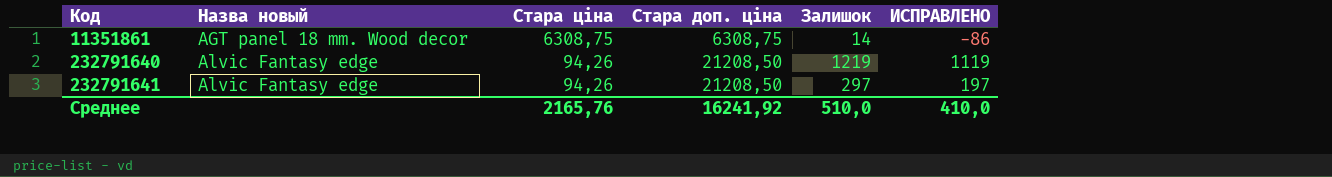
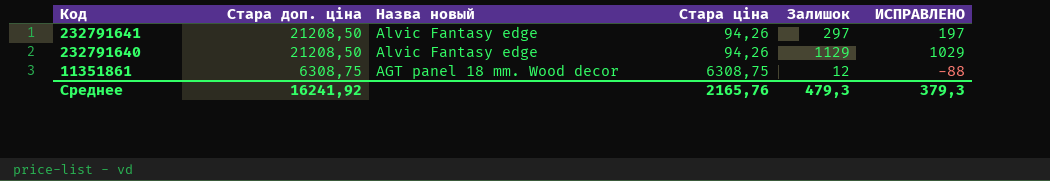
row order: Код ascending -> Код descending
column Стара доп. ціна | position: 4 -> 2
232791640 | Залишок: 1219 -> 1129
232791640 | ИСПРАВЛЕНО: 1119 -> 1029
11351861 | Залишок: 14 -> 12
11351861 | ИСПРАВЛЕНО: -86 -> -88
Среднее | Залишок: 510,0 -> 479,3
Среднее | ИСПРАВЛЕНО: 410,0 -> 379,3

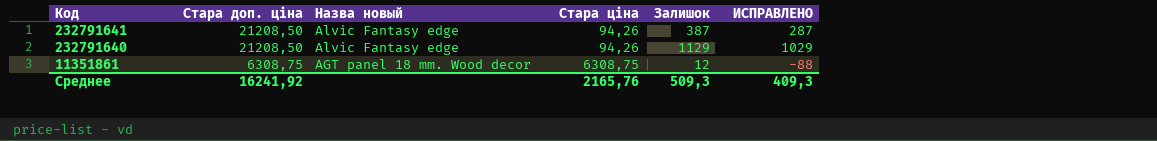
232791641 | Залишок: 297 -> 387
232791641 | ИСПРАВЛЕНО: 197 -> 287
Среднее | Залишок: 479,3 -> 509,3
Среднее | ИСПРАВЛЕНО: 379,3 -> 409,3

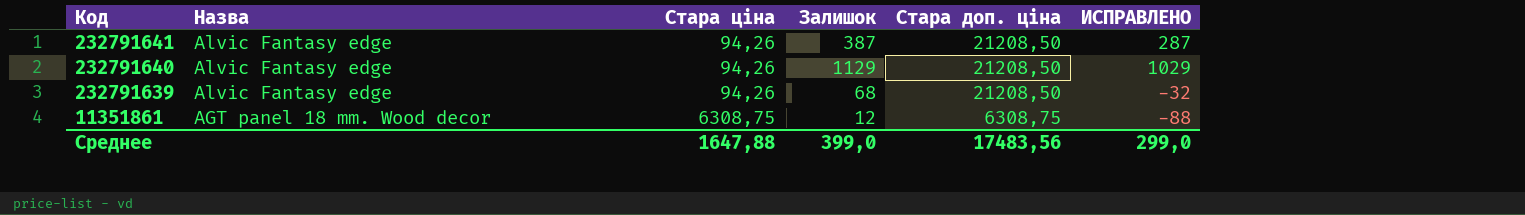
column name: Назва новый -> Назва
column Стара доп. ціна | position: 2 -> 5
row 232791639: none -> Alvic Fantasy edge | 94,26 | 68 | 21208,50 | -32
Среднее | Стара ціна: 2165,76 -> 1647,88
Среднее | Залишок: 509,3 -> 399,0
Среднее | Стара доп. ціна: 16241,92 -> 17483,56
Среднее | ИСПРАВЛЕНО: 409,3 -> 299,0

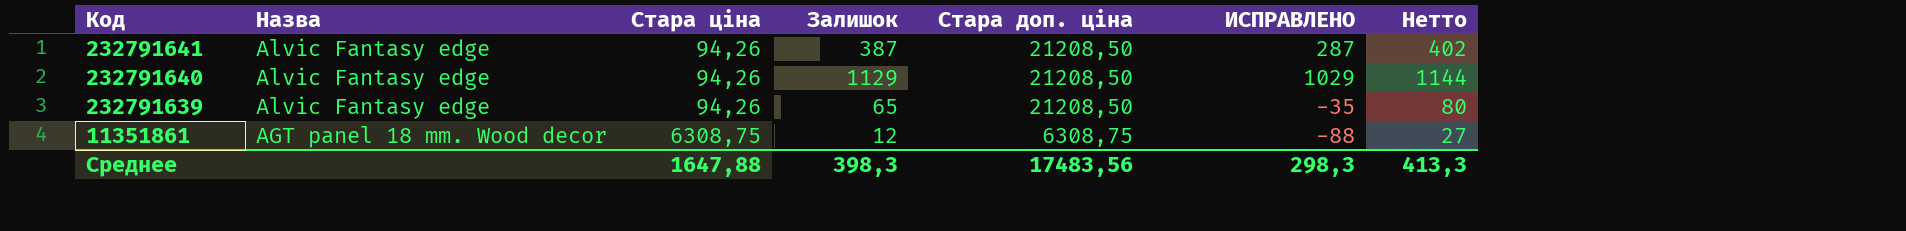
column Нетто | formula: none -> [Залишок] + 15
232791639 | Залишок: 68 -> 65
232791639 | ИСПРАВЛЕНО: -32 -> -35
Среднее | Залишок: 399,0 -> 398,3
Среднее | ИСПРАВЛЕНО: 299,0 -> 298,3

